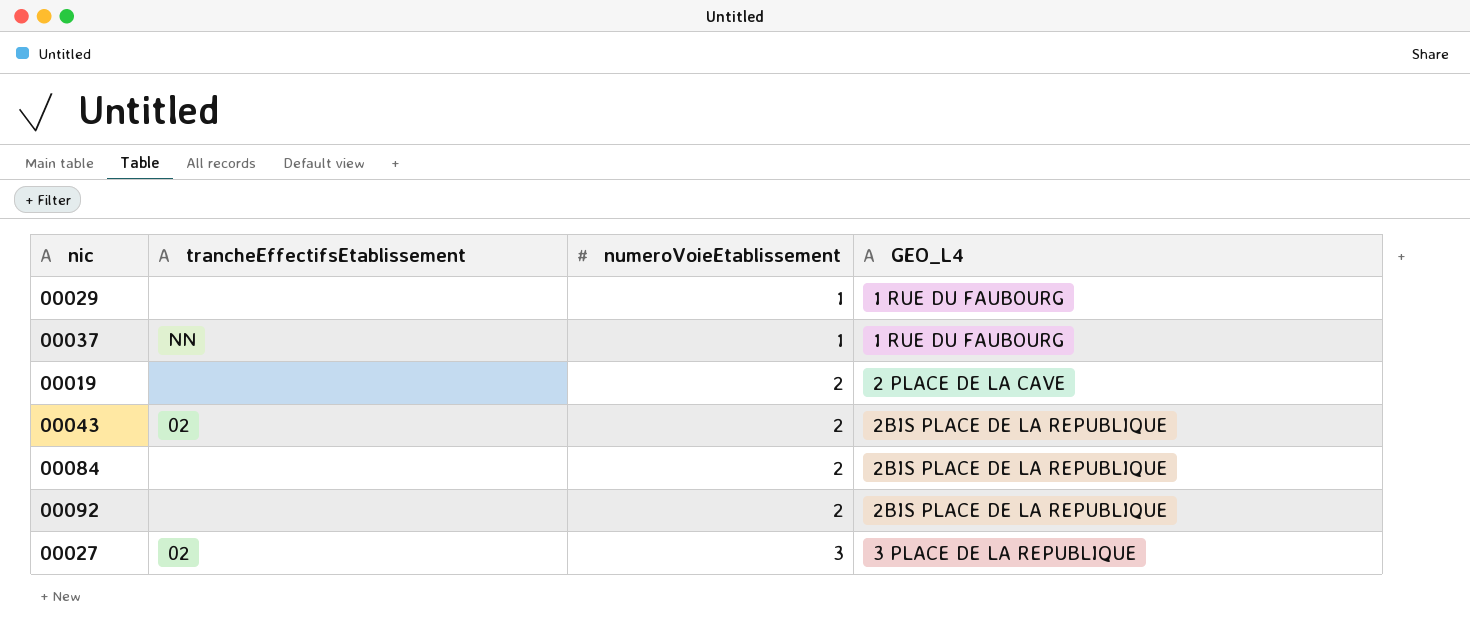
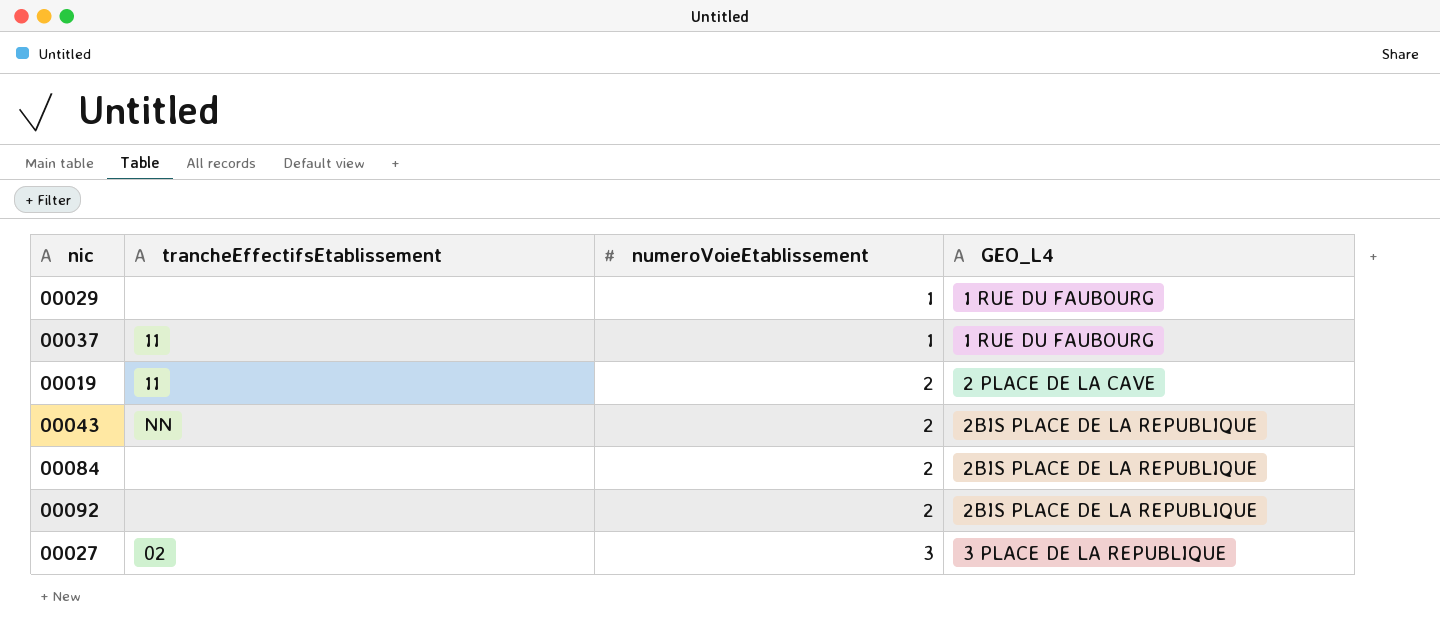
00037 | trancheEffectifsEtablissement: NN -> 11
00019 | trancheEffectifsEtablissement: none -> 11
00043 | trancheEffectifsEtablissement: 02 -> NN

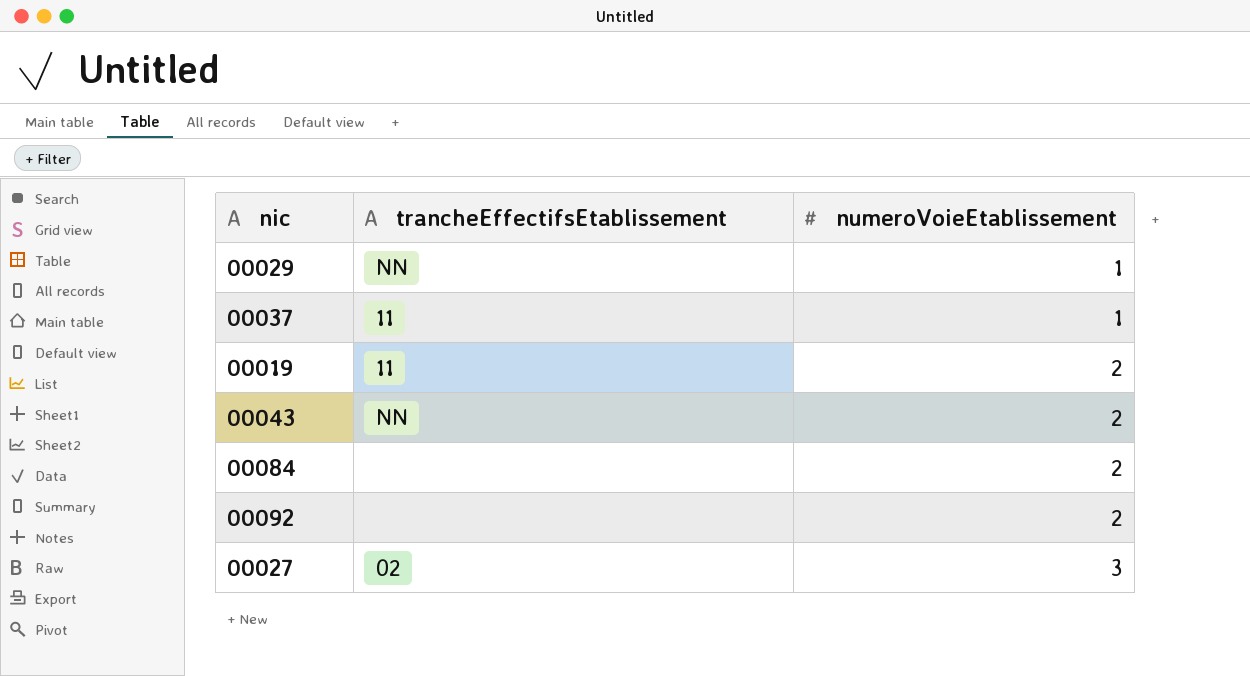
column GEO_L4 | position: 4 -> none
00029 | trancheEffectifsEtablissement: none -> NN

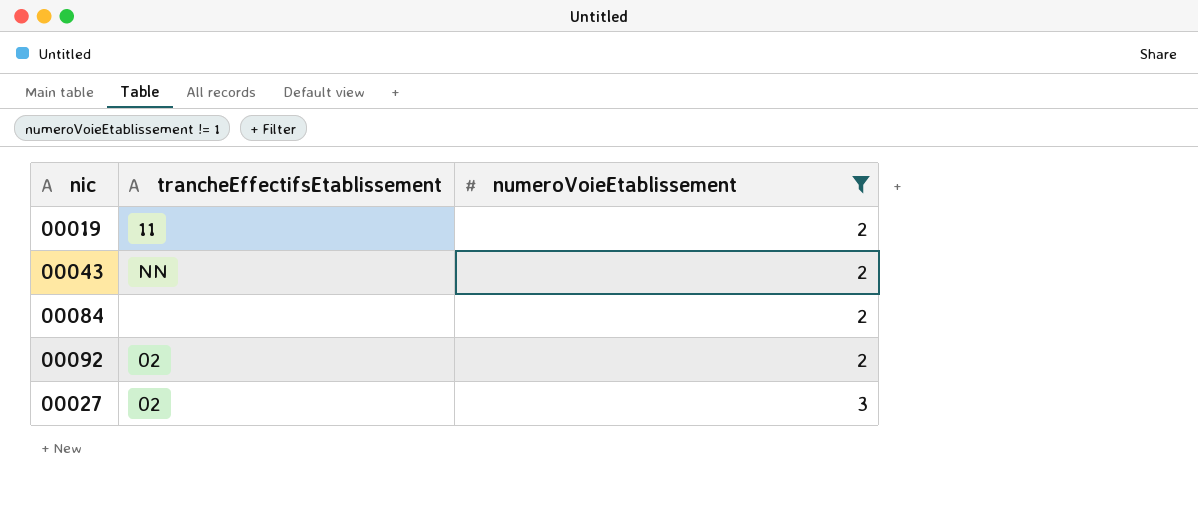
filter: none -> numeroVoieEtablissement != 1
00092 | trancheEffectifsEtablissement: none -> 02

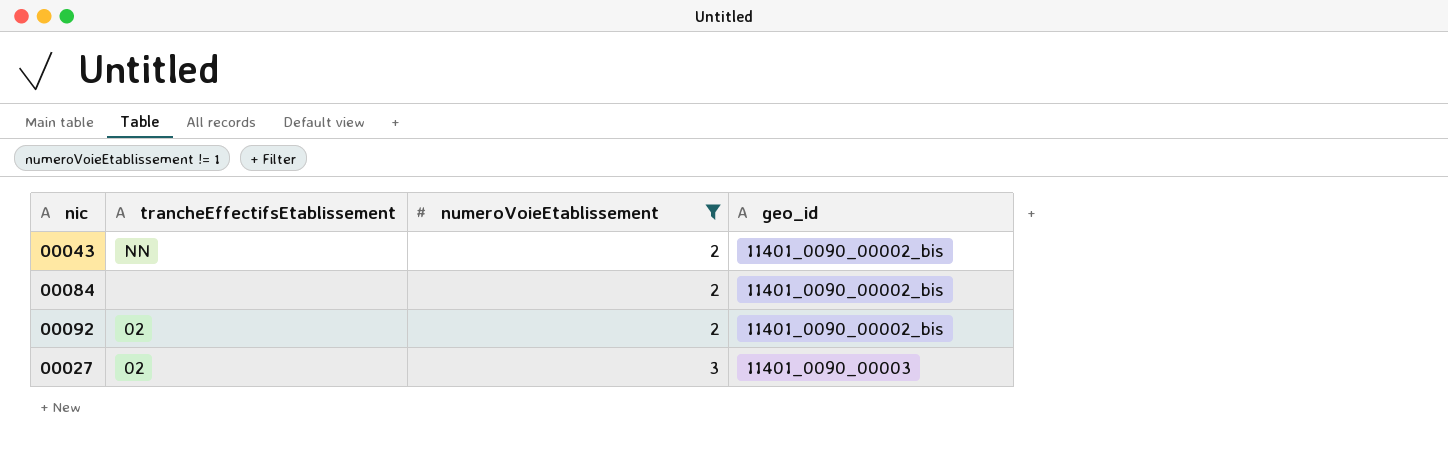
column geo_id | position: none -> 4
row 00019: 11 | 2 -> none

